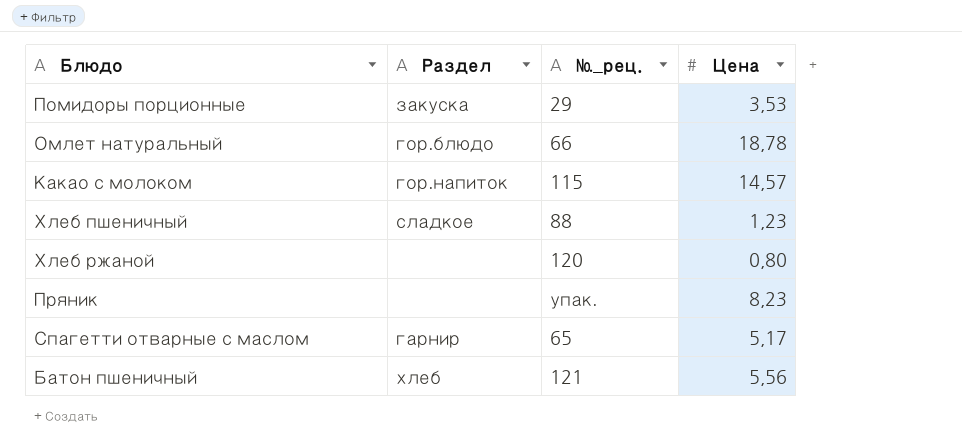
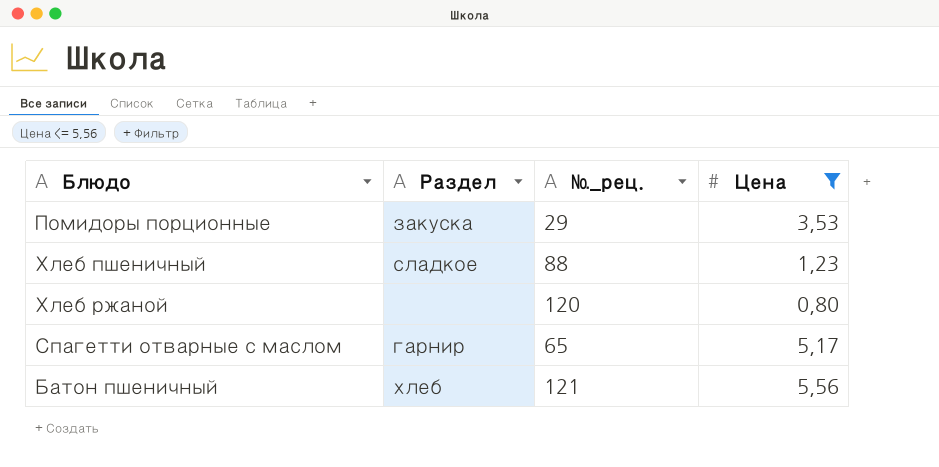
filter: none -> Цена <= 5,56

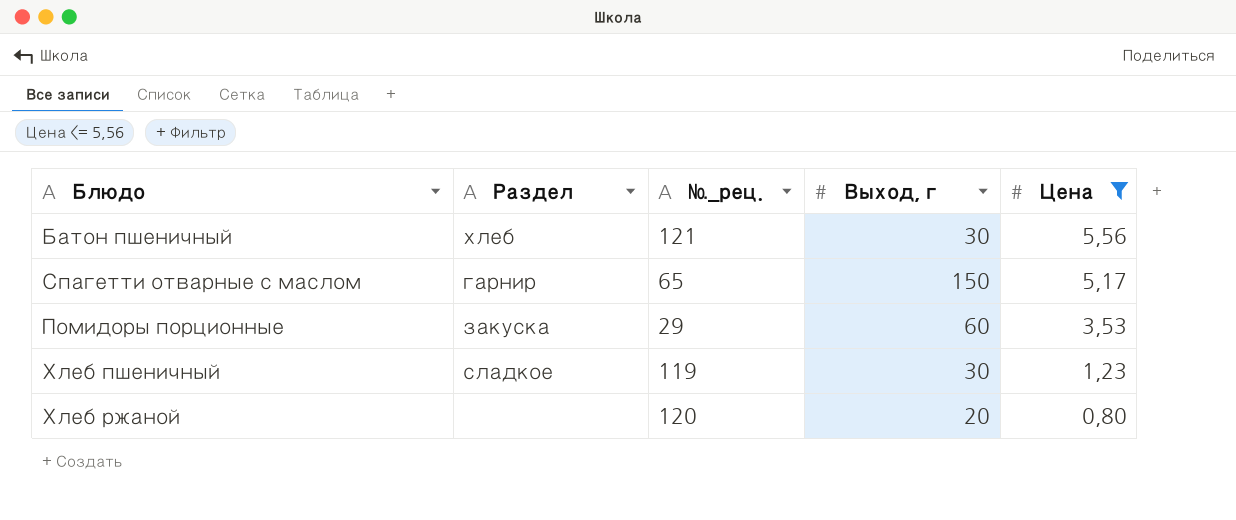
row order: none -> Цена descending
column Выход, г | position: none -> 4
Хлеб пшеничный | №_рец.: 88 -> 119

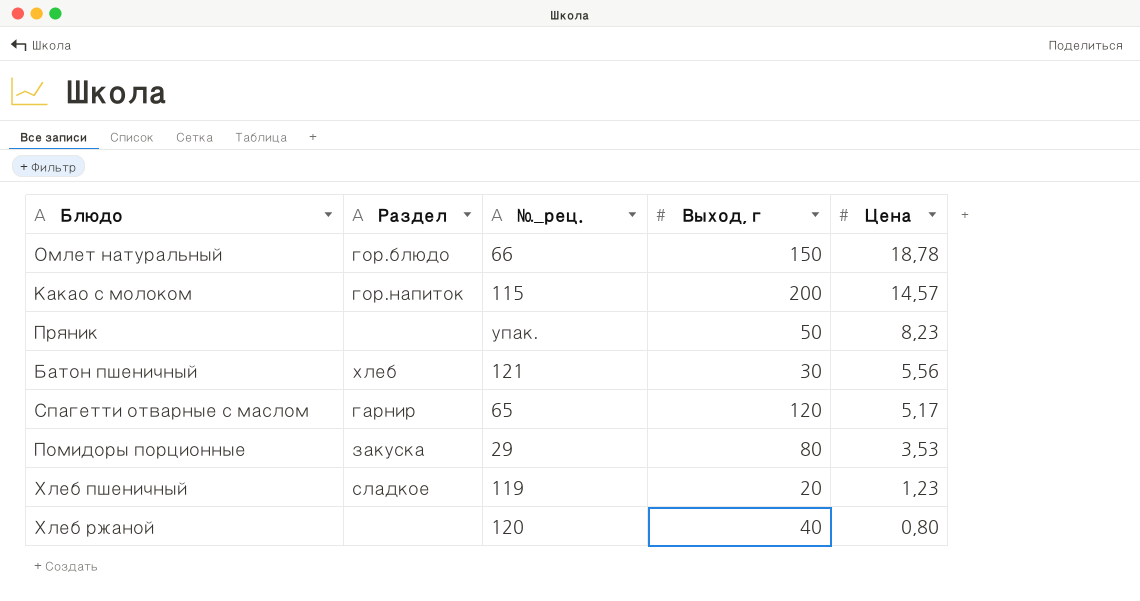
filter: Цена <= 5,56 -> none
Спагетти отварные с маслом | Выход, г: 150 -> 120
Помидоры порционные | Выход, г: 60 -> 80
Хлеб пшеничный | Выход, г: 30 -> 20
Хлеб ржаной | Выход, г: 20 -> 40

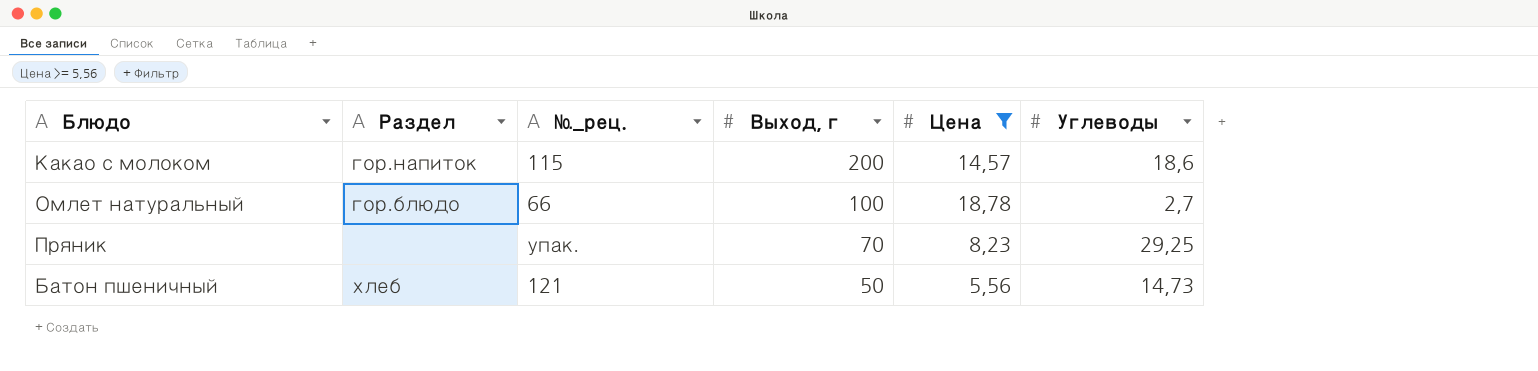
filter: none -> Цена >= 5,56
row order: Цена descending -> Выход, г descending
column Углеводы | position: none -> 6
Омлет натуральный | Выход, г: 150 -> 100
Пряник | Выход, г: 50 -> 70
Батон пшеничный | Выход, г: 30 -> 50

